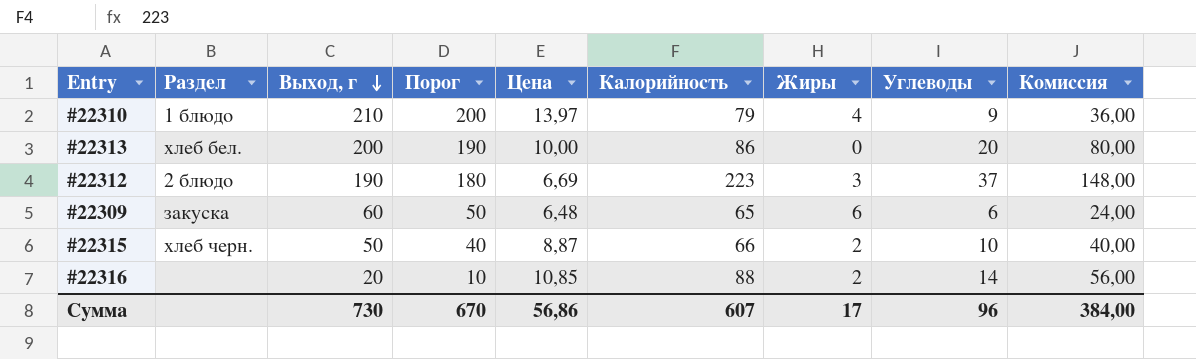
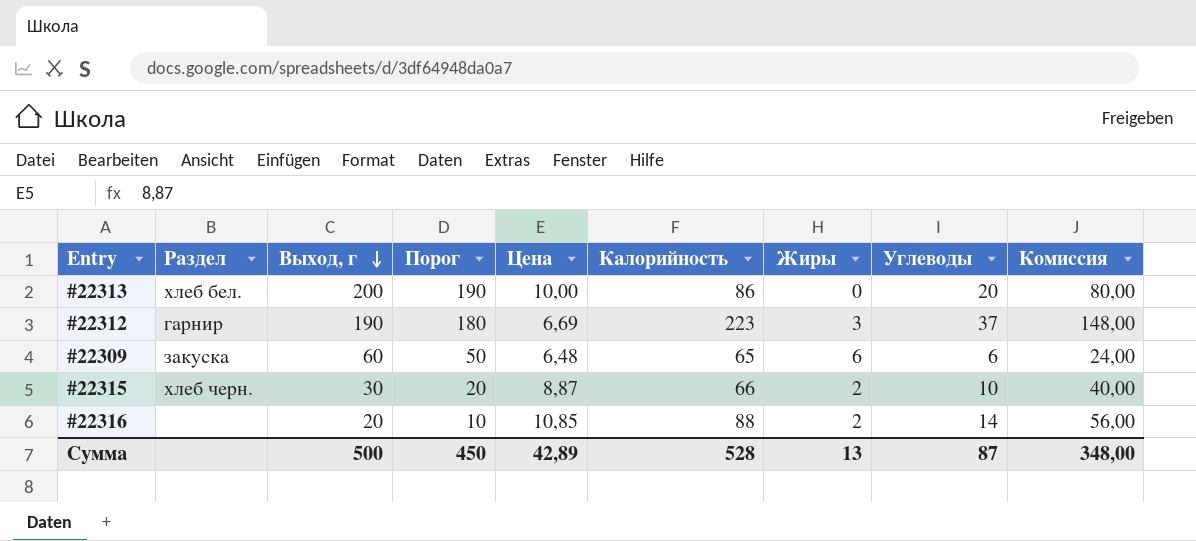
row #22310: 1 блюдо | 210 | 200 | 13,97 | 79 | 4 | 9 | 36,00 -> none
#22312 | Раздел: 2 блюдо -> гарнир
#22315 | Выход, г: 50 -> 30
#22315 | Порог: 40 -> 20
Сумма | Выход, г: 730 -> 500
Сумма | Порог: 670 -> 450
Сумма | Цена: 56,86 -> 42,89
Сумма | Калорийность: 607 -> 528
Сумма | Жиры: 17 -> 13
Сумма | Углеводы: 96 -> 87
Сумма | Комиссия: 384,00 -> 348,00

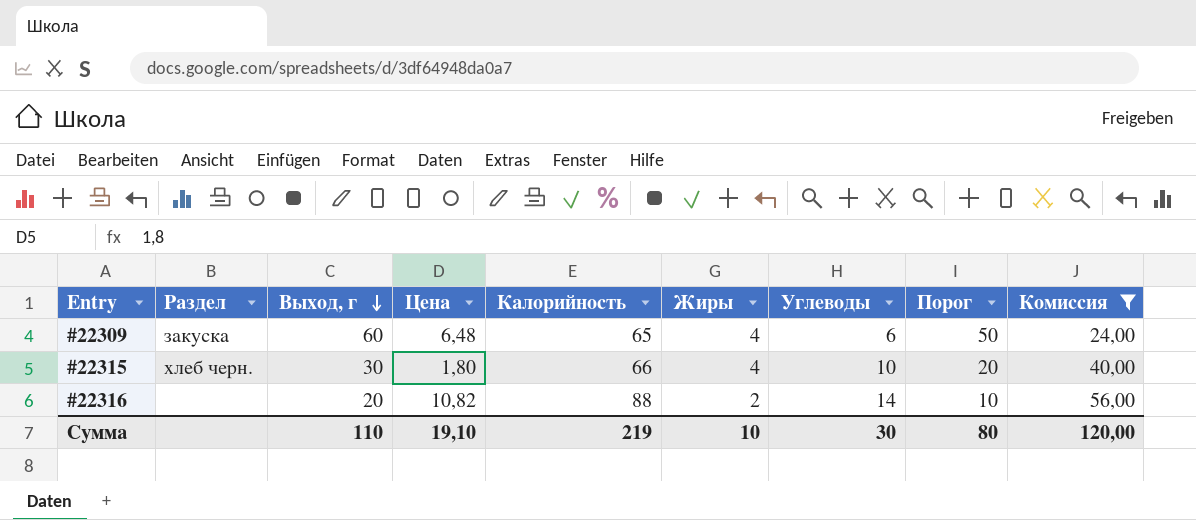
filter: none -> Комиссия <= 56,00
column Порог | position: 4 -> 8
#22309 | Жиры: 6 -> 4
#22315 | Цена: 8,87 -> 1,80
#22315 | Жиры: 2 -> 4
#22316 | Цена: 10,85 -> 10,82
Сумма | Выход, г: 500 -> 110
Сумма | Цена: 42,89 -> 19,10
Сумма | Калорийность: 528 -> 219
Сумма | Жиры: 13 -> 10
Сумма | Углеводы: 87 -> 30
Сумма | Порог: 450 -> 80
Сумма | Комиссия: 348,00 -> 120,00

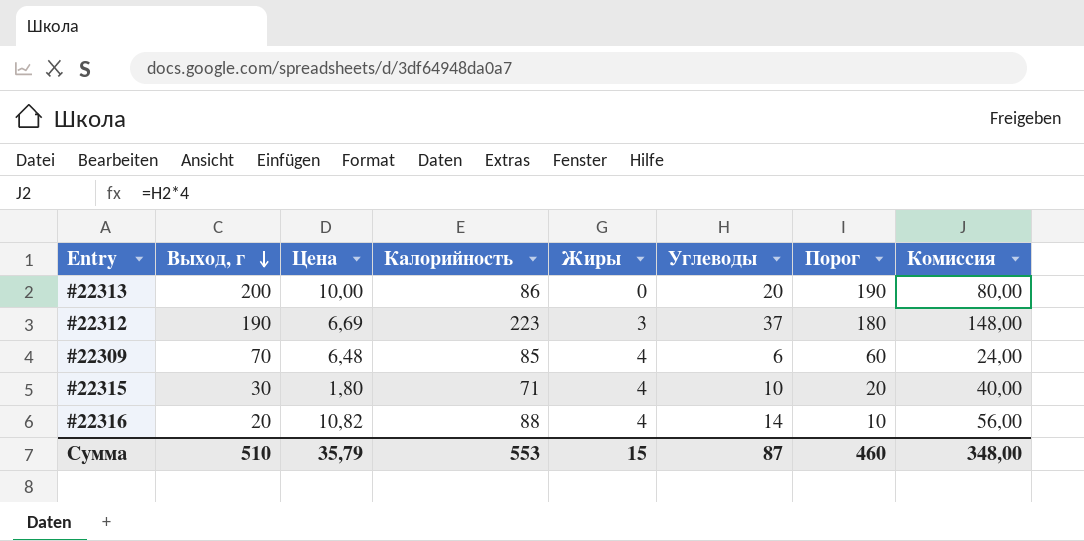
filter: Комиссия <= 56,00 -> none
column Раздел | position: 2 -> none
#22309 | Выход, г: 60 -> 70
#22309 | Калорийность: 65 -> 85
#22309 | Порог: 50 -> 60
#22315 | Калорийность: 66 -> 71
#22316 | Жиры: 2 -> 4
Сумма | Выход, г: 110 -> 510
Сумма | Цена: 19,10 -> 35,79
Сумма | Калорийность: 219 -> 553
Сумма | Жиры: 10 -> 15
Сумма | Углеводы: 30 -> 87
Сумма | Порог: 80 -> 460
Сумма | Комиссия: 120,00 -> 348,00

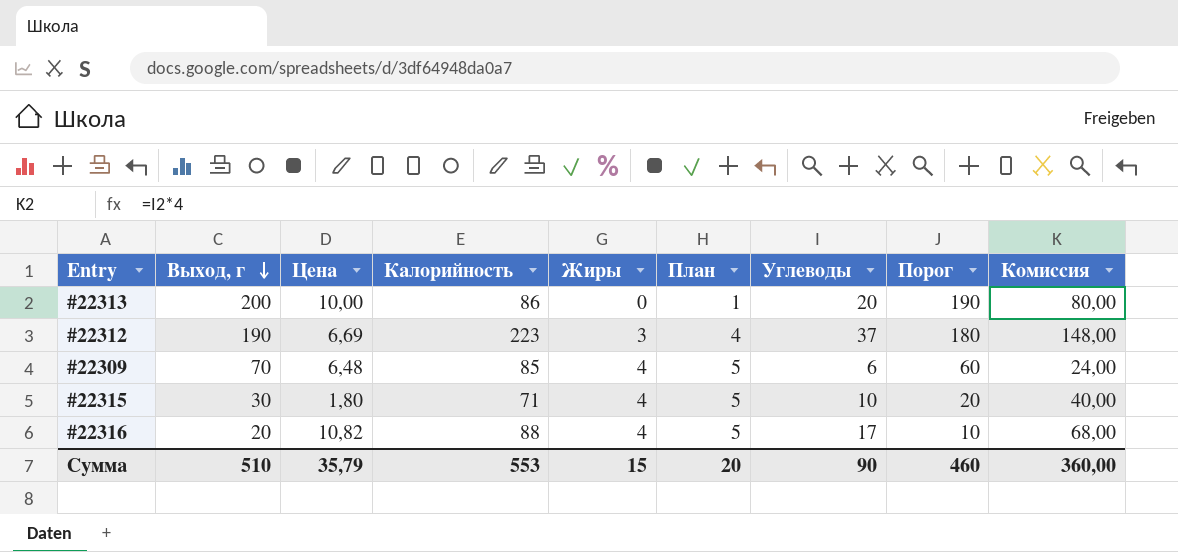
column План | formula: none -> [Жиры] + 1
#22316 | Углеводы: 14 -> 17
#22316 | Комиссия: 56,00 -> 68,00
Сумма | Углеводы: 87 -> 90
Сумма | Комиссия: 348,00 -> 360,00

